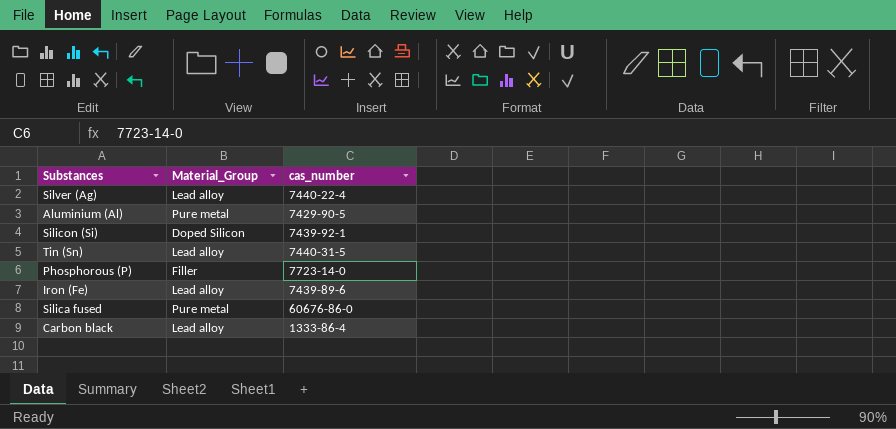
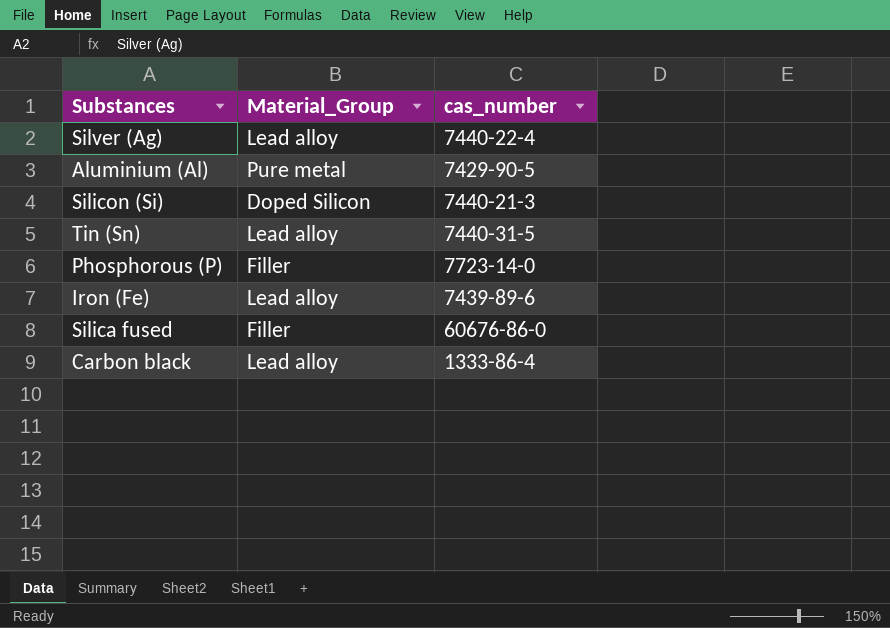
Silicon (Si) | cas_number: 7439-92-1 -> 7440-21-3
Silica fused | Material_Group: Pure metal -> Filler

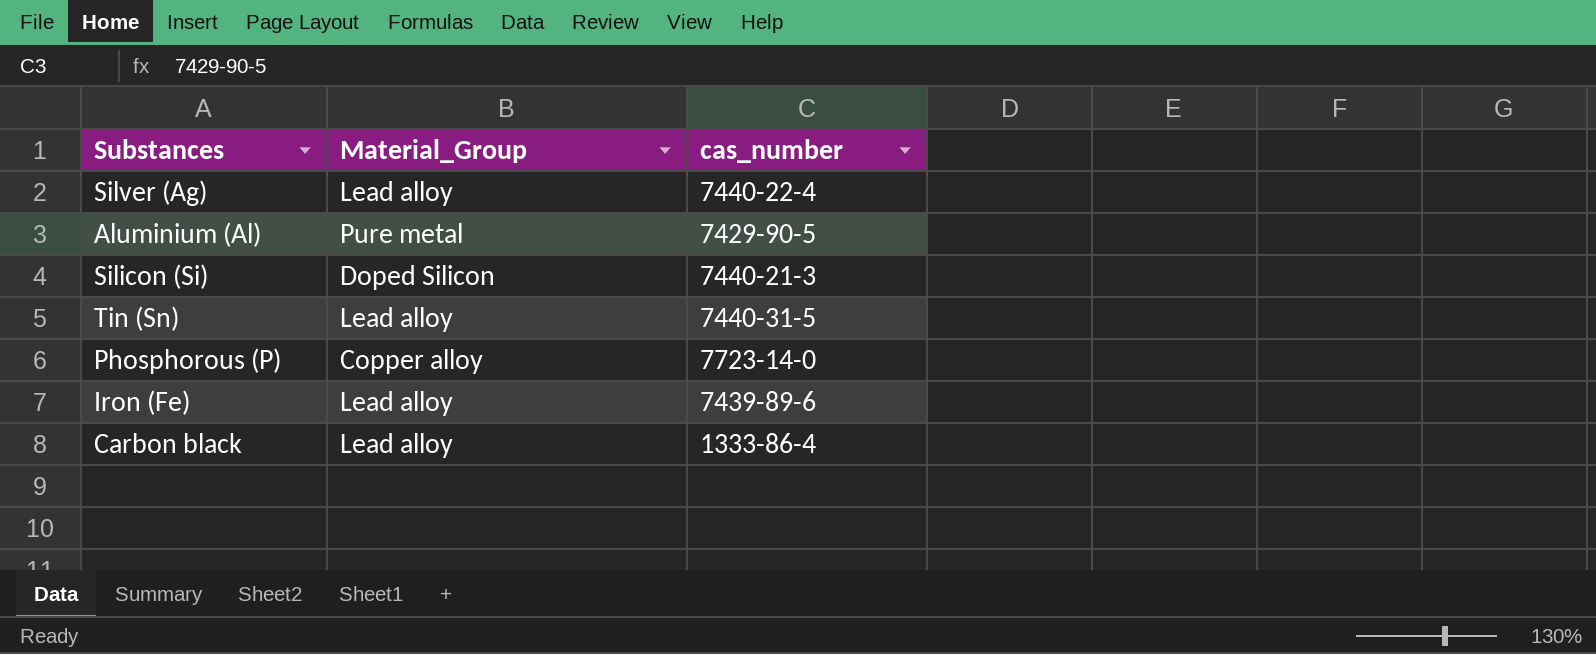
row Silica fused: Filler | 60676-86-0 -> none
Phosphorous (P) | Material_Group: Filler -> Copper alloy

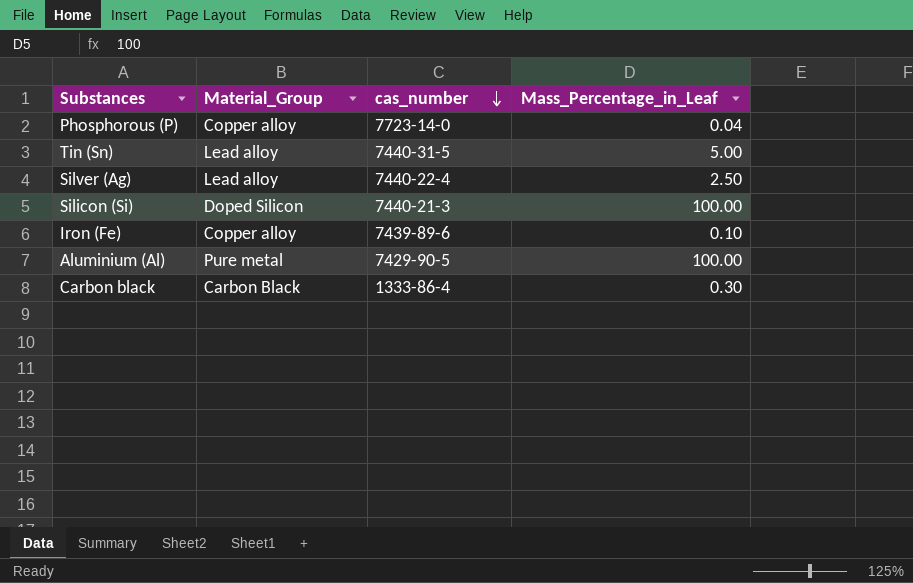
row order: none -> cas_number descending
column Mass_Percentage_in_Leaf | position: none -> 4
Iron (Fe) | Material_Group: Lead alloy -> Copper alloy
Carbon black | Material_Group: Lead alloy -> Carbon Black

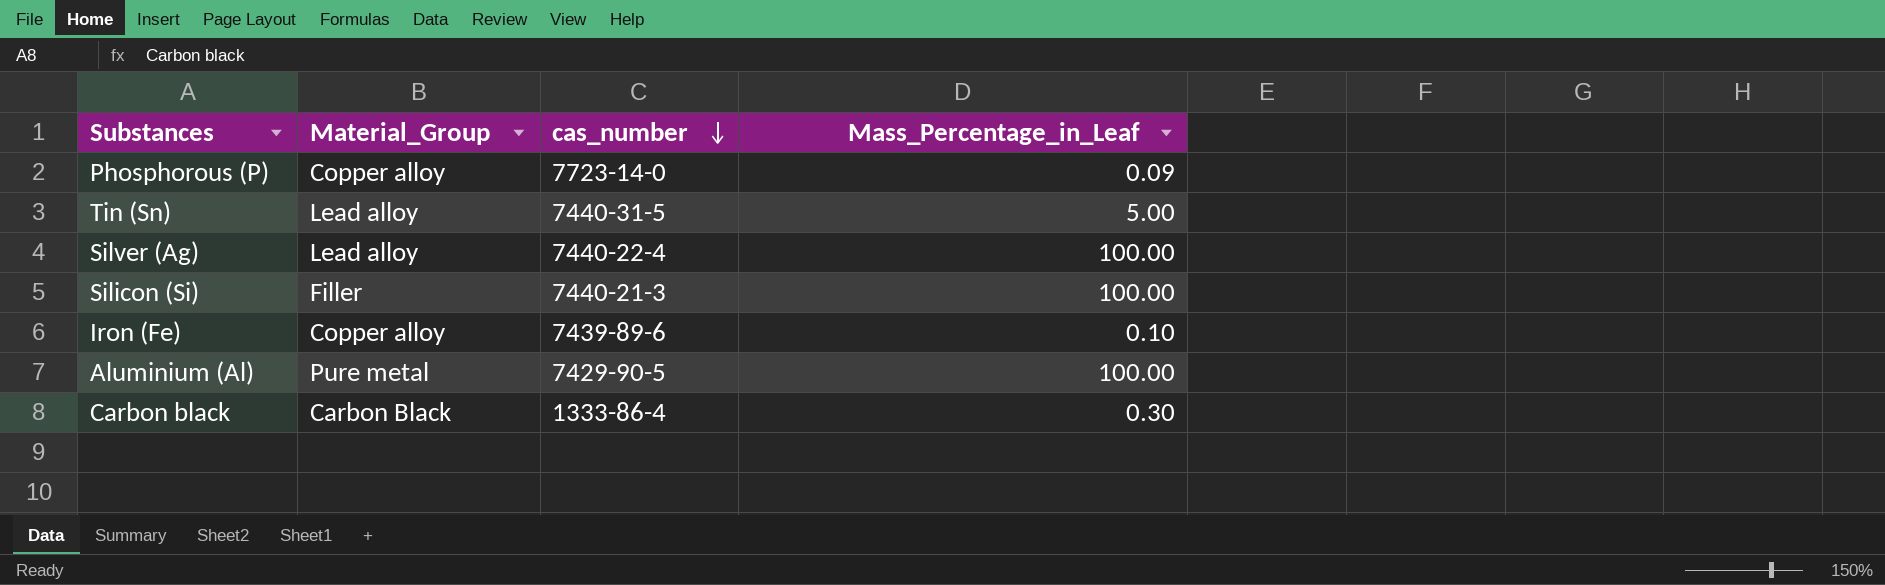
Phosphorous (P) | Mass_Percentage_in_Leaf: 0.04 -> 0.09
Silver (Ag) | Mass_Percentage_in_Leaf: 2.50 -> 100.00
Silicon (Si) | Material_Group: Doped Silicon -> Filler

